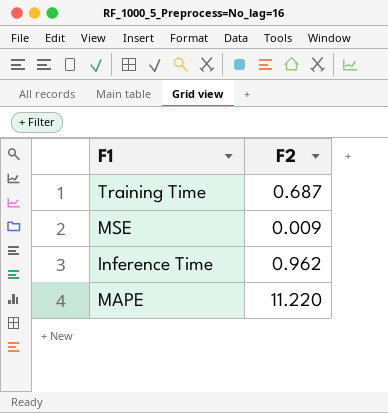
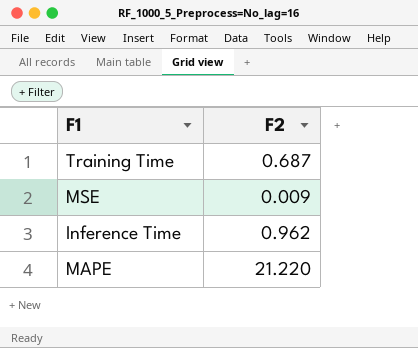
MAPE | F2: 11.220 -> 21.220

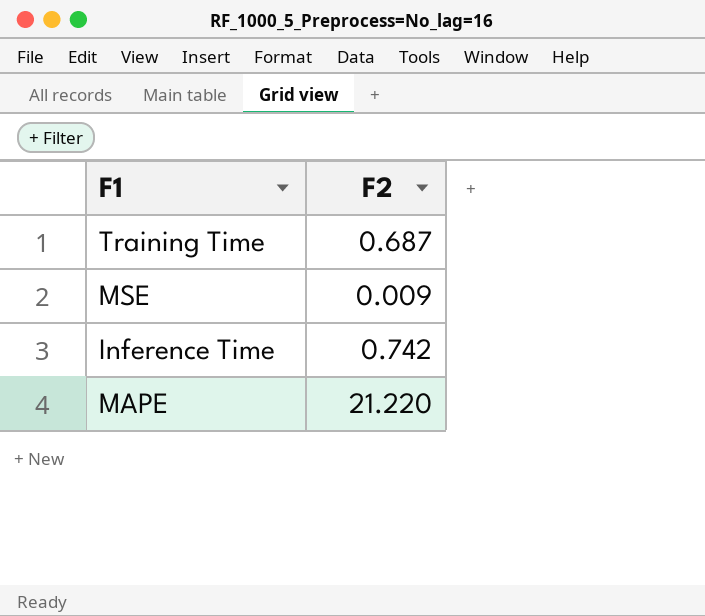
Inference Time | F2: 0.962 -> 0.742

